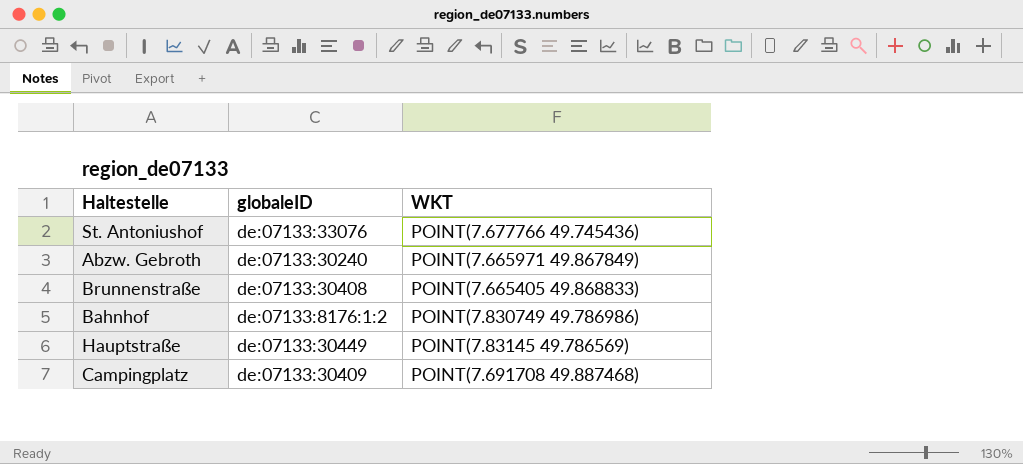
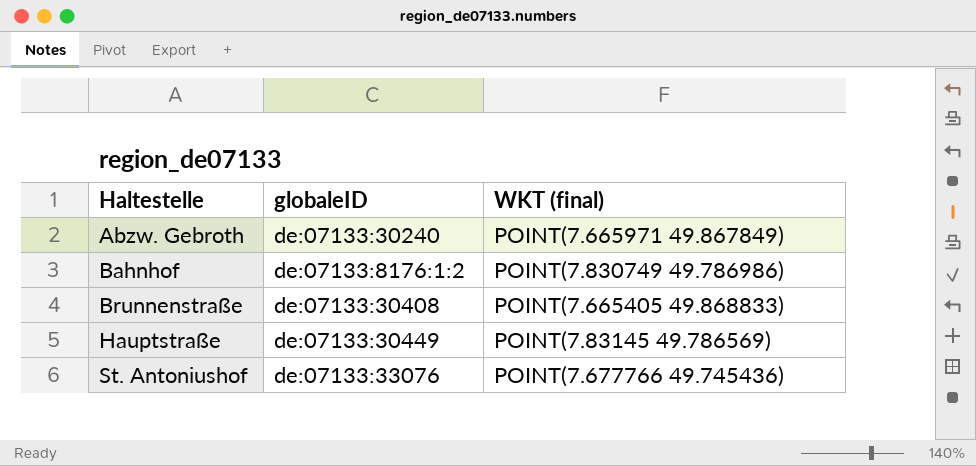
row order: none -> Haltestelle ascending
column name: WKT -> WKT (final)
row Campingplatz: de:07133:30409 | POINT(7.691708 49.887468) -> none

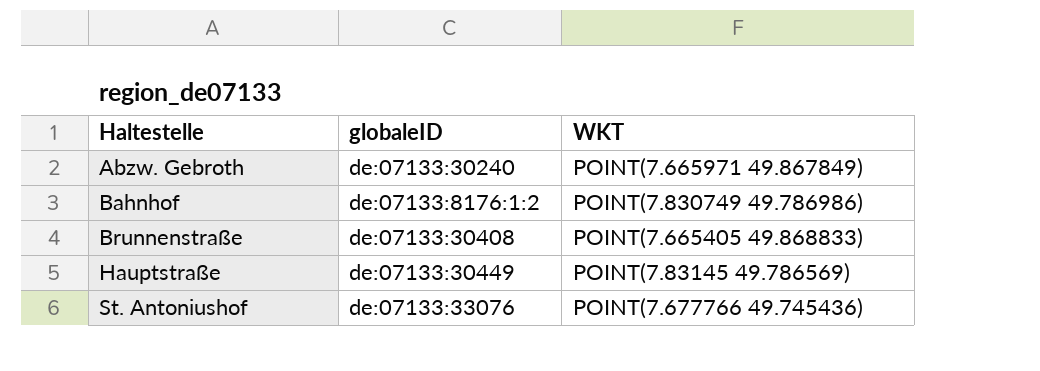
column name: WKT (final) -> WKT

